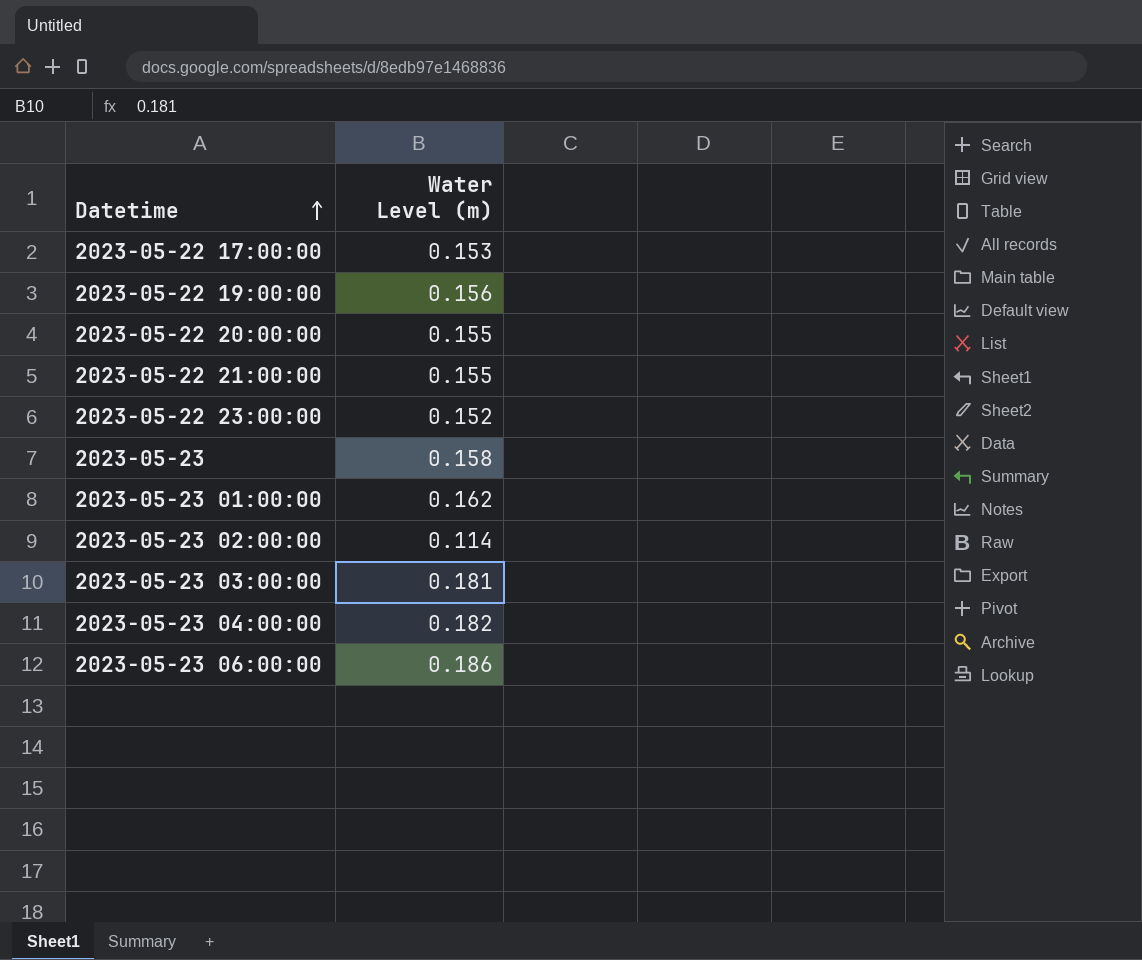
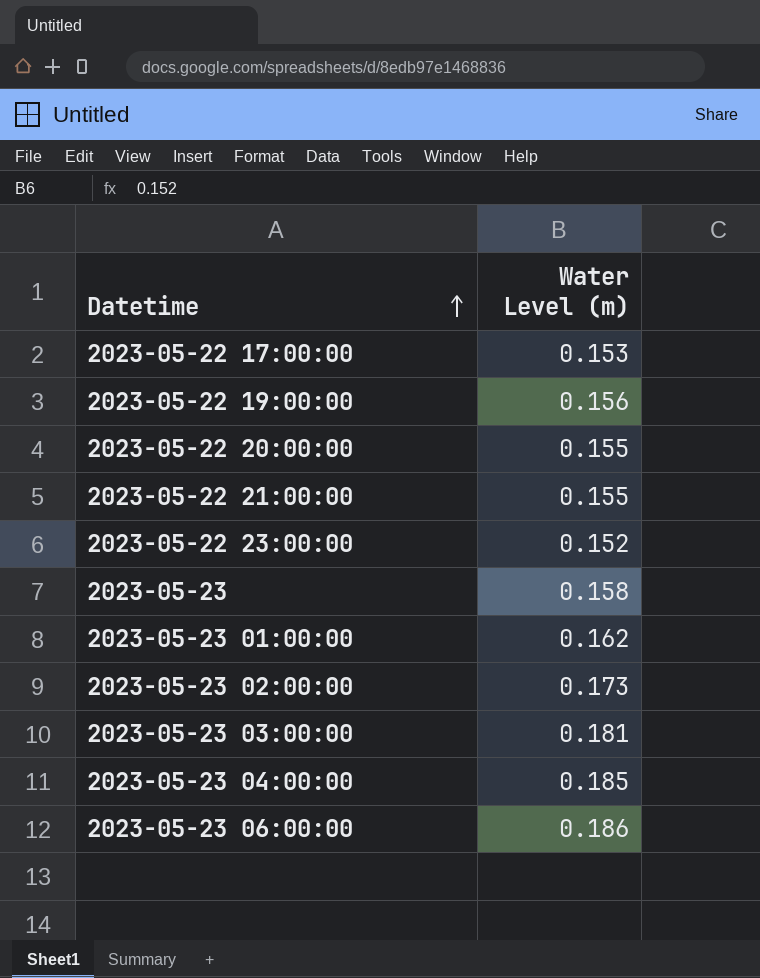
2023-05-23 02:00:00 | Water Level (m): 0.114 -> 0.173
2023-05-23 04:00:00 | Water Level (m): 0.182 -> 0.185

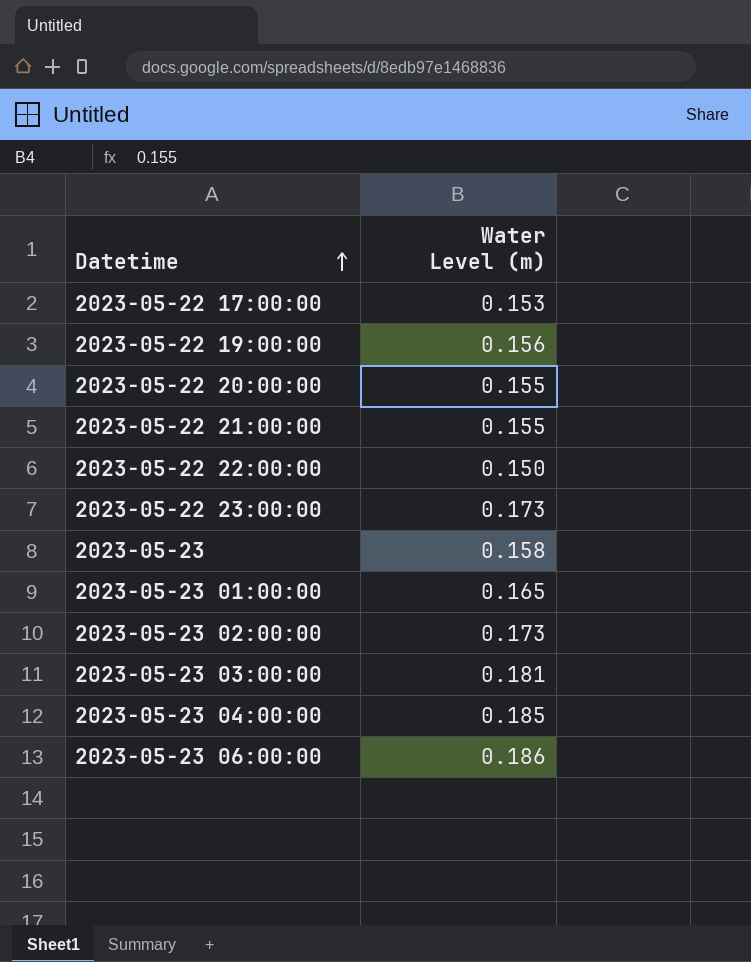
row 2023-05-22 22:00:00: none -> 0.150
2023-05-22 23:00:00 | Water Level (m): 0.152 -> 0.173
2023-05-23 01:00:00 | Water Level (m): 0.162 -> 0.165

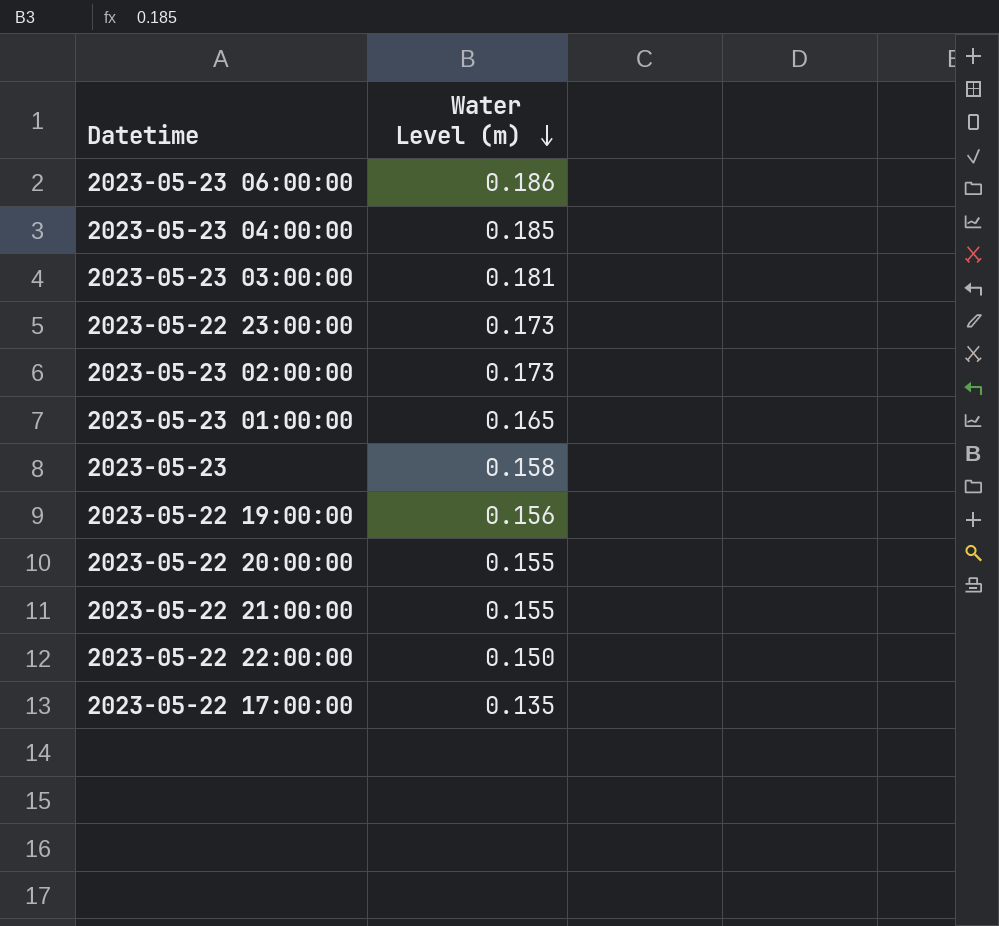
row order: Datetime ascending -> Water Level (m) descending
2023-05-22 17:00:00 | Water Level (m): 0.153 -> 0.135

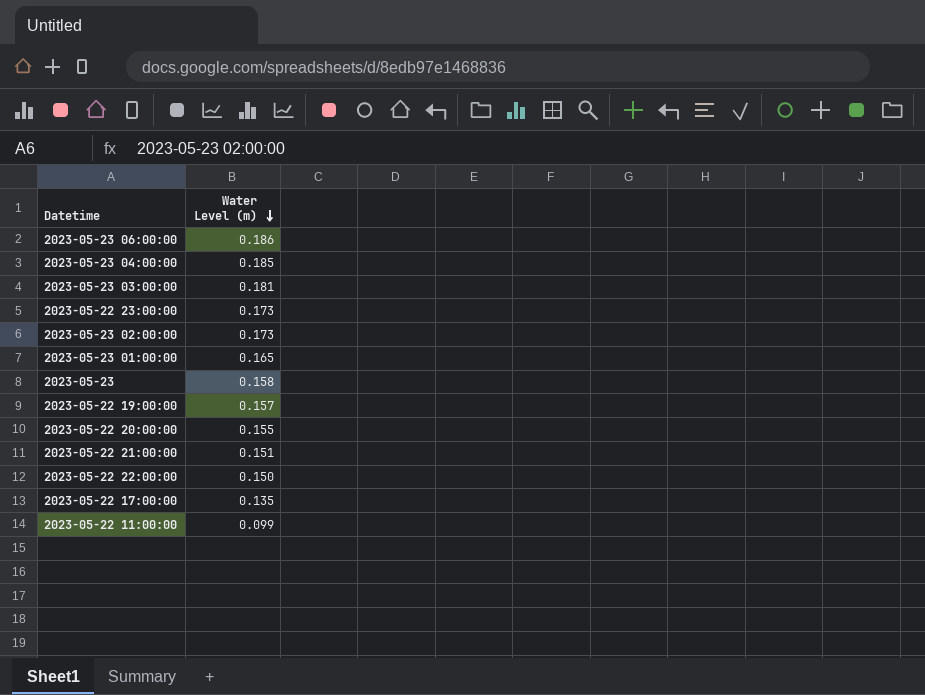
2023-05-22 19:00:00 | Water Level (m): 0.156 -> 0.157
2023-05-22 21:00:00 | Water Level (m): 0.155 -> 0.151
row 2023-05-22 11:00:00: none -> 0.099

